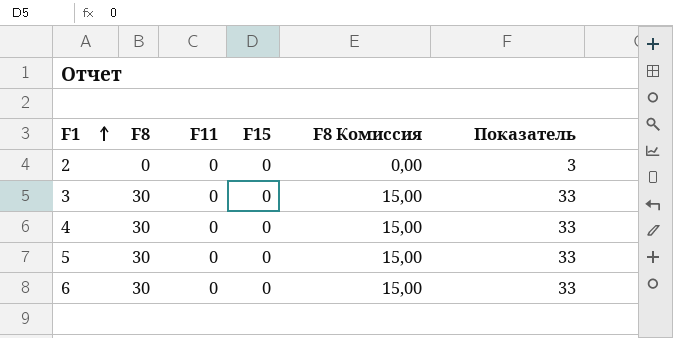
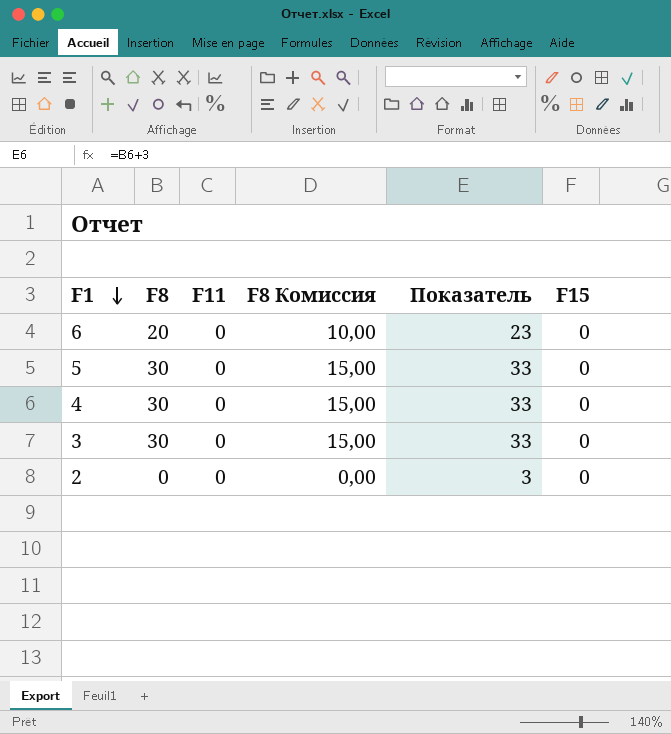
row order: F1 ascending -> F1 descending
column F15 | position: 4 -> 6
6 | F8: 30 -> 20
6 | F8 Комиссия: 15,00 -> 10,00
6 | Показатель: 33 -> 23

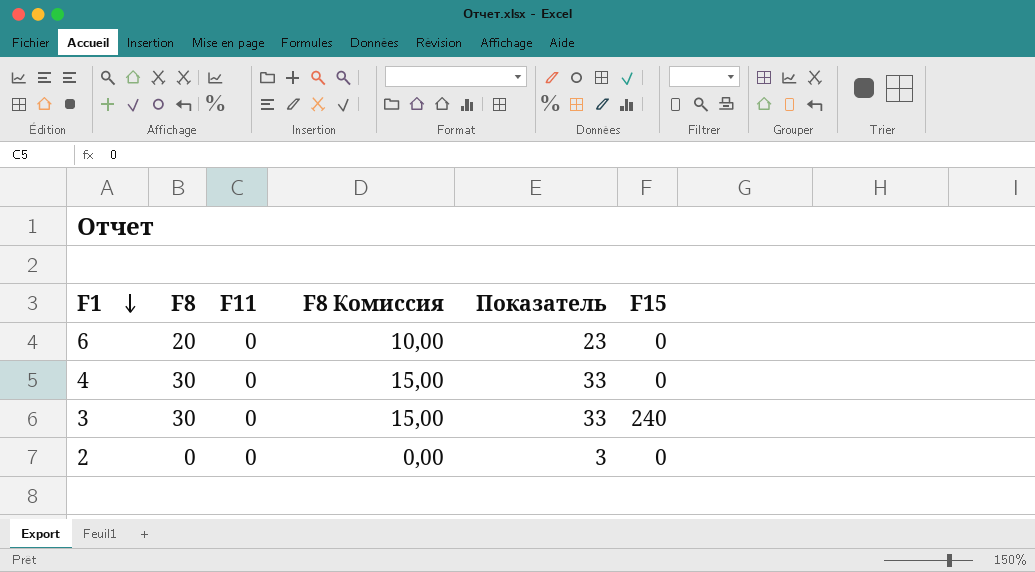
row 5: 30 | 0 | 15,00 | 33 | 0 -> none
3 | F15: 0 -> 240

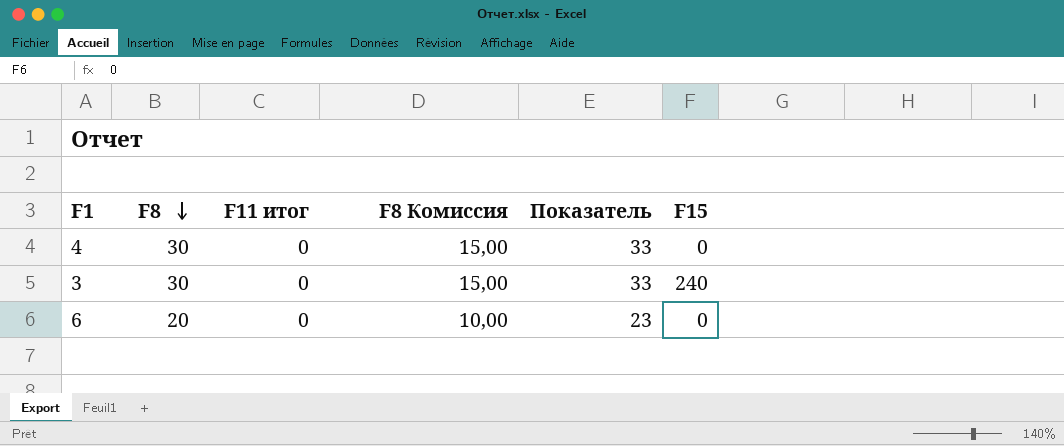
row order: F1 descending -> F8 descending
column name: F11 -> F11 итог
row 2: 0 | 0 | 0,00 | 3 | 0 -> none

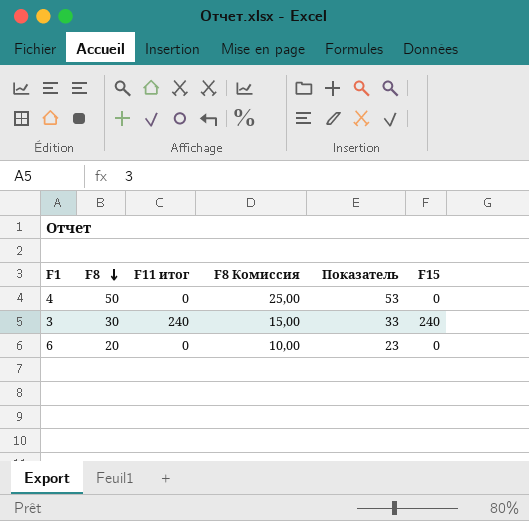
4 | F8: 30 -> 50
4 | F8 Комиссия: 15,00 -> 25,00
4 | Показатель: 33 -> 53
3 | F11 итог: 0 -> 240

